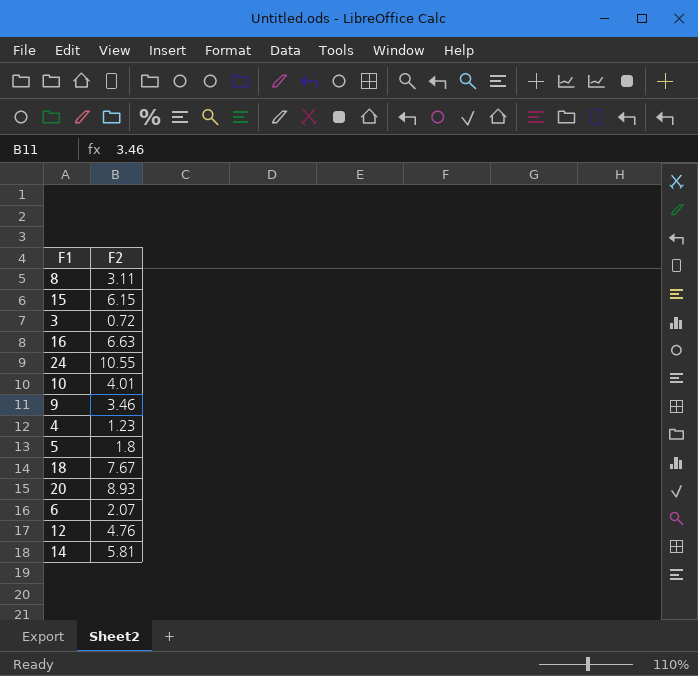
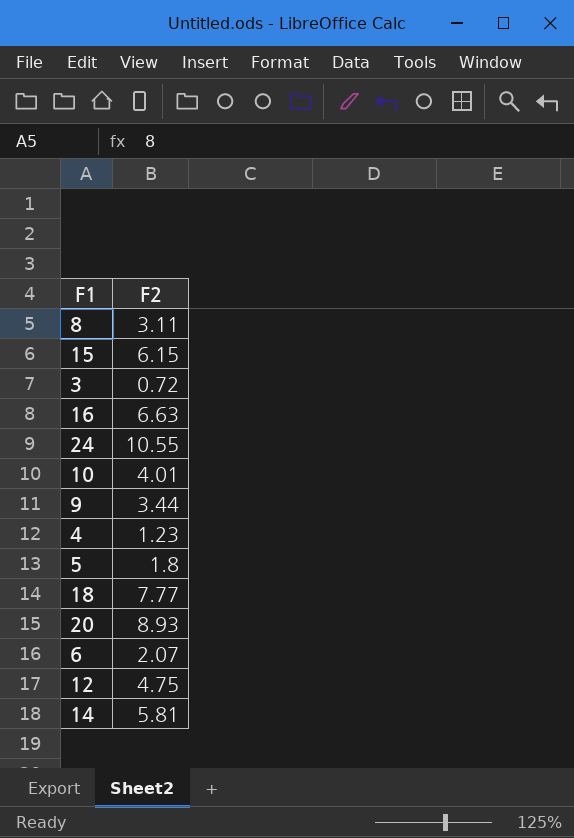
9 | F2: 3.46 -> 3.44
18 | F2: 7.67 -> 7.77
12 | F2: 4.76 -> 4.75

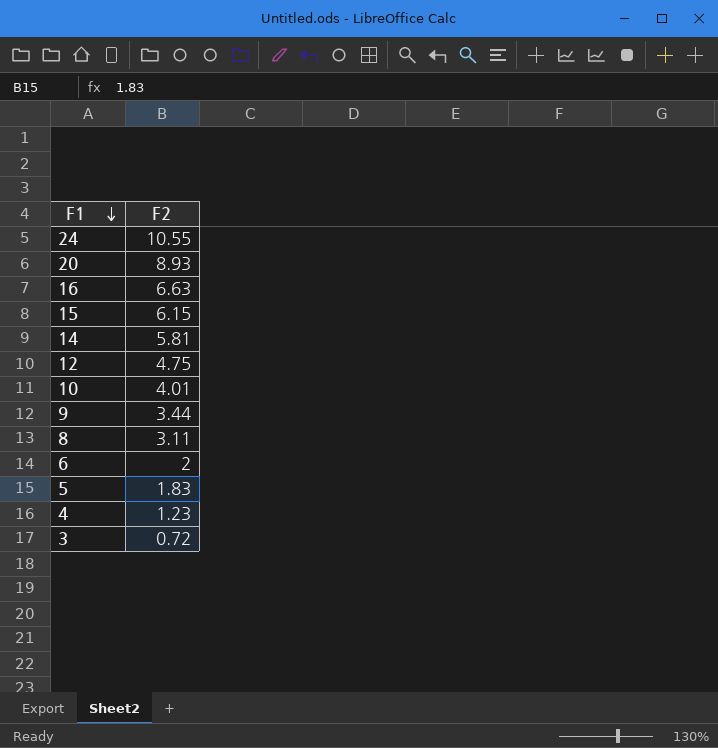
row order: none -> F1 descending
row 18: 7.77 -> none
6 | F2: 2.07 -> 2
5 | F2: 1.8 -> 1.83

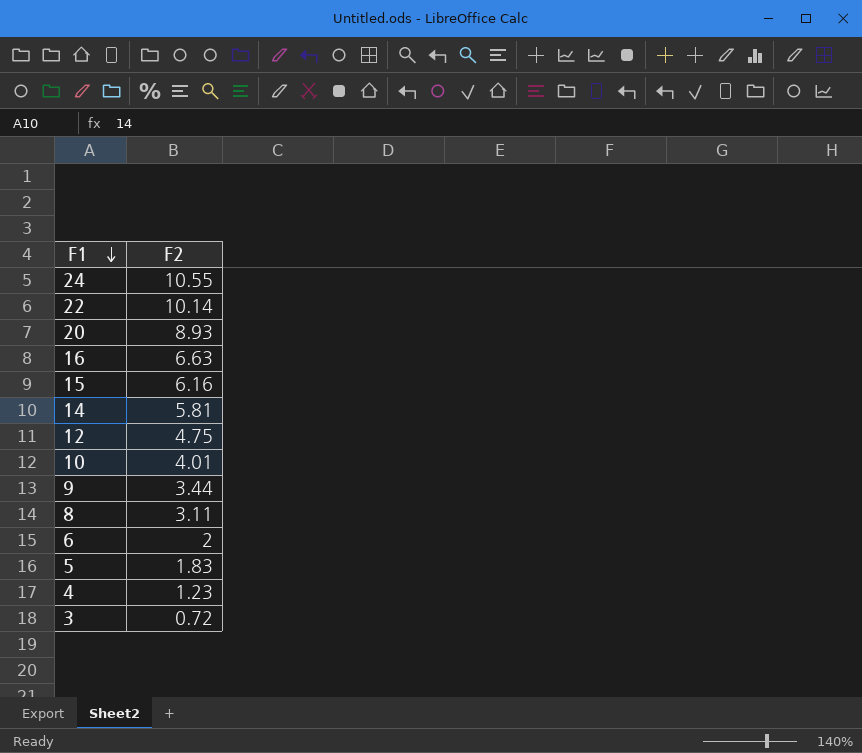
row 22: none -> 10.14
15 | F2: 6.15 -> 6.16

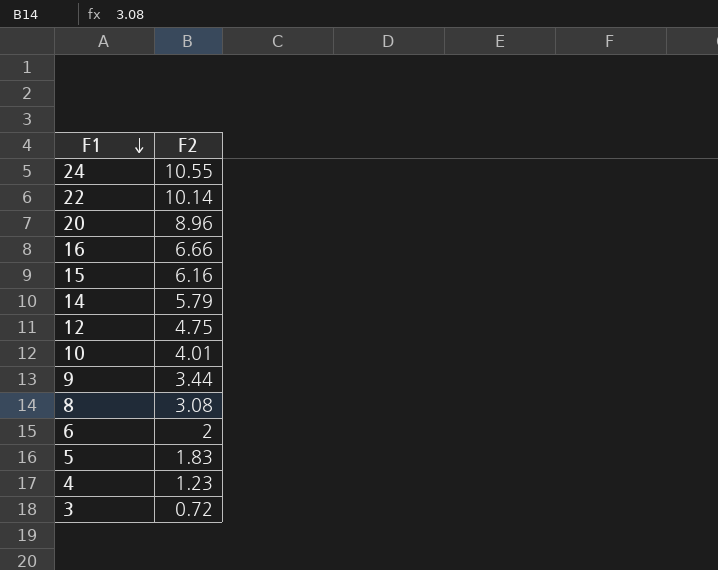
20 | F2: 8.93 -> 8.96
16 | F2: 6.63 -> 6.66
14 | F2: 5.81 -> 5.79
8 | F2: 3.11 -> 3.08

